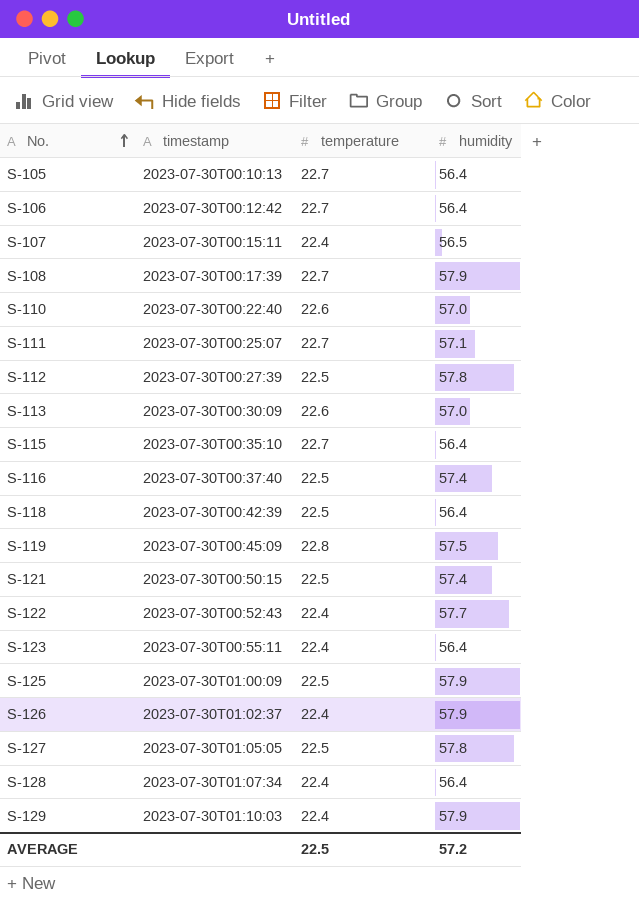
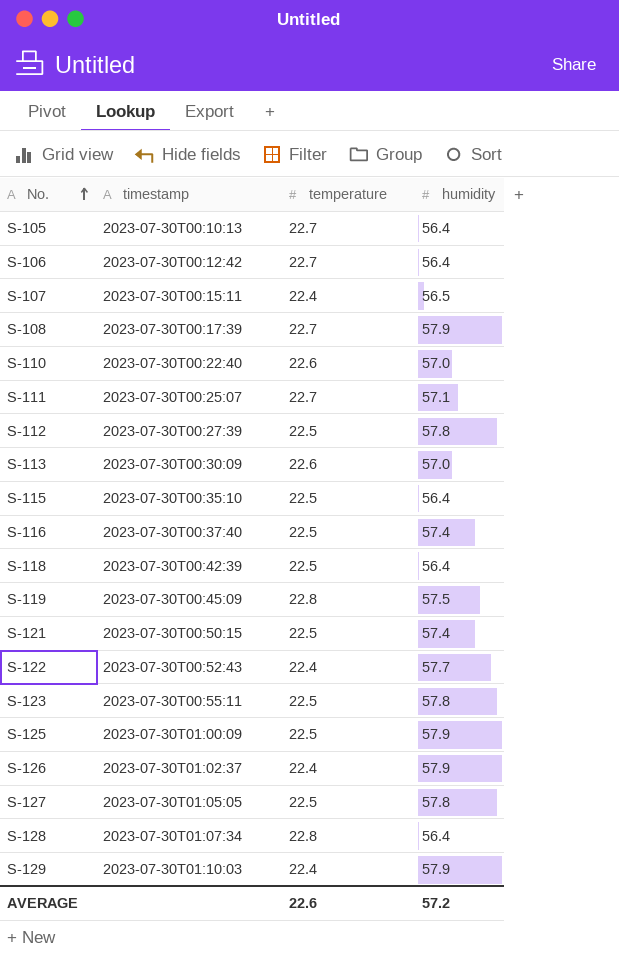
S-115 | temperature: 22.7 -> 22.5
S-123 | temperature: 22.4 -> 22.5
S-123 | humidity: 56.4 -> 57.8
S-128 | temperature: 22.4 -> 22.8
AVERAGE | temperature: 22.5 -> 22.6

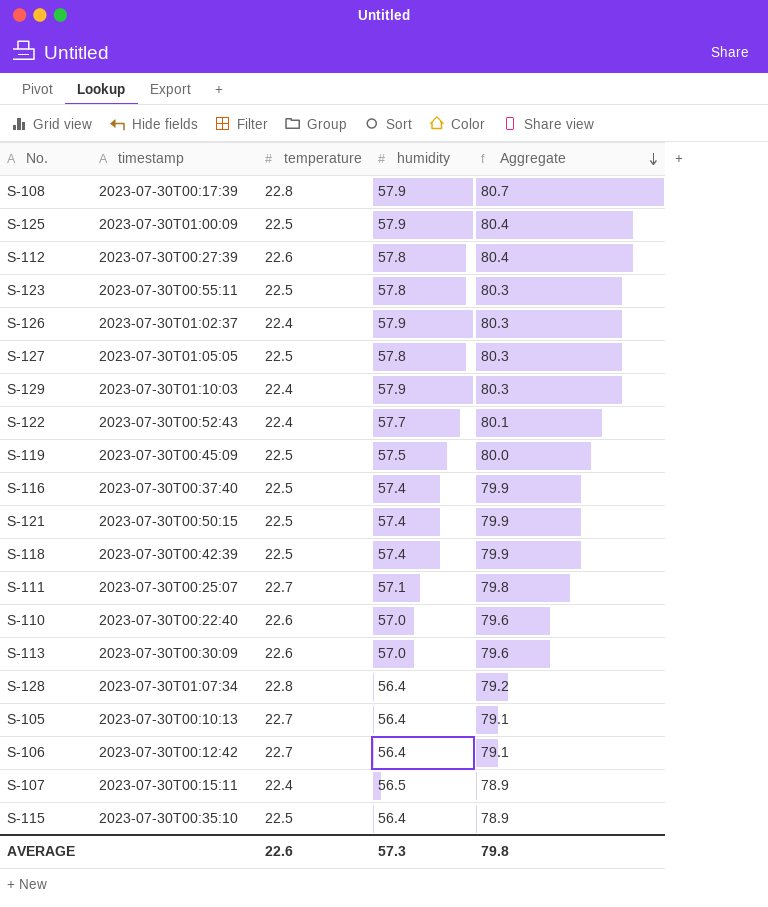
row order: No. ascending -> Aggregate descending
column Aggregate | formula: none -> [temperature] + [humidity]
S-108 | temperature: 22.7 -> 22.8
S-112 | temperature: 22.5 -> 22.6
S-119 | temperature: 22.8 -> 22.5
S-118 | humidity: 56.4 -> 57.4
AVERAGE | humidity: 57.2 -> 57.3

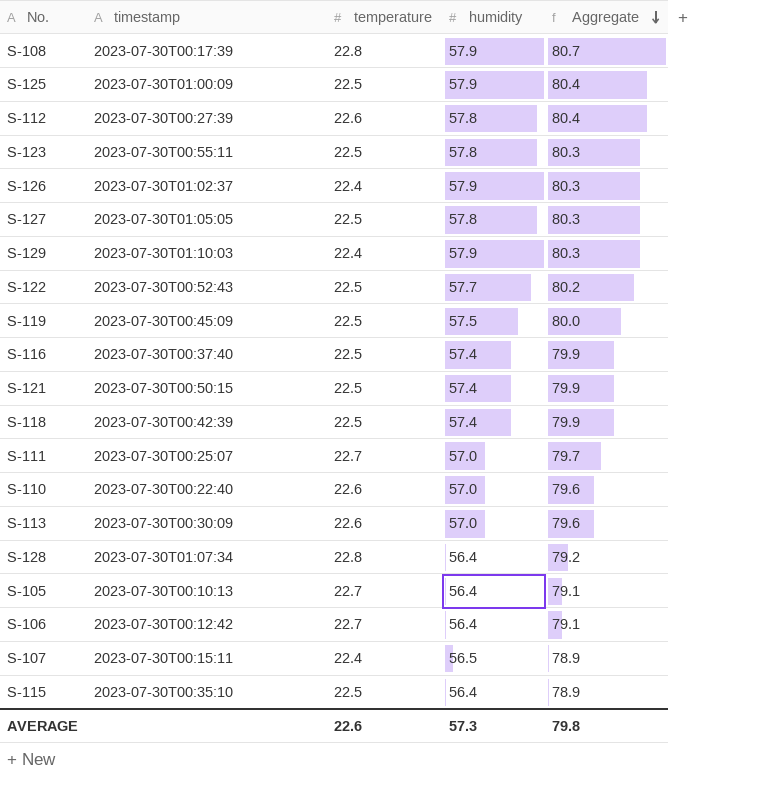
S-122 | temperature: 22.4 -> 22.5
S-122 | Aggregate: 80.1 -> 80.2
S-111 | humidity: 57.1 -> 57.0
S-111 | Aggregate: 79.8 -> 79.7

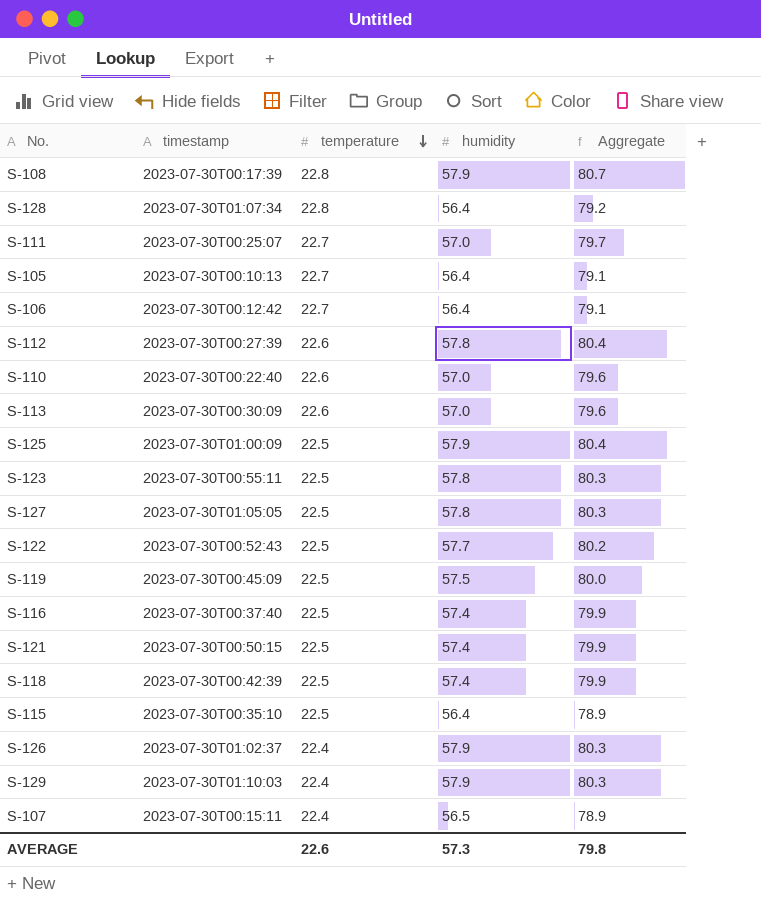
row order: Aggregate descending -> temperature descending

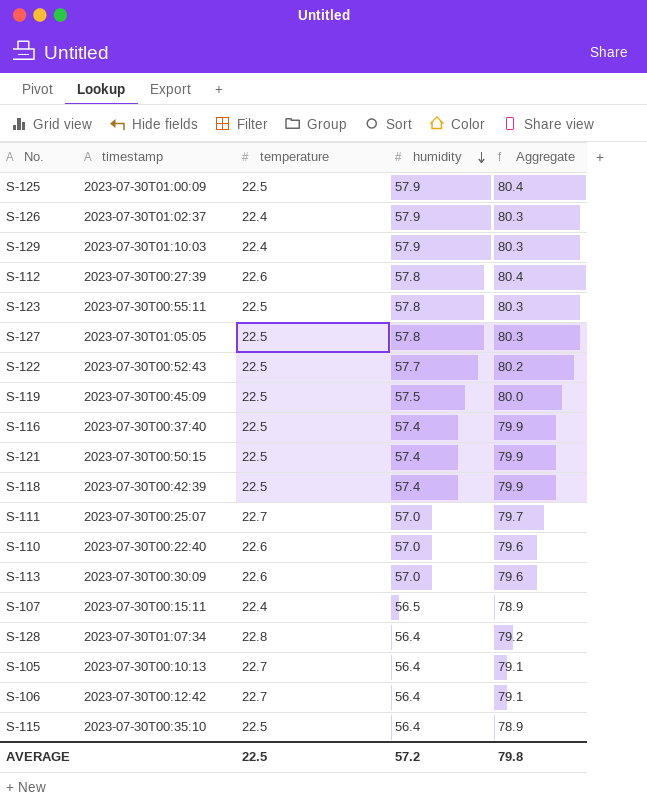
row order: temperature descending -> humidity descending
row S-108: 2023-07-30T00:17:39 | 22.8 | 57.9 | 80.7 -> none
AVERAGE | temperature: 22.6 -> 22.5
AVERAGE | humidity: 57.3 -> 57.2

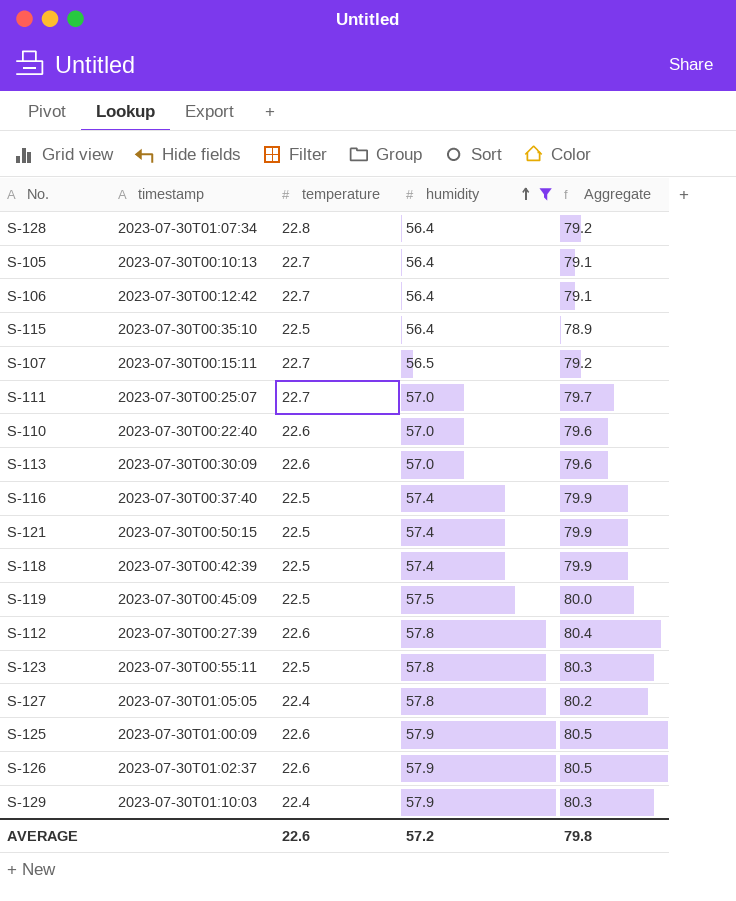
filter: none -> humidity != 57.7
row order: humidity descending -> humidity ascending
S-107 | temperature: 22.4 -> 22.7
S-107 | Aggregate: 78.9 -> 79.2
S-127 | temperature: 22.5 -> 22.4
S-127 | Aggregate: 80.3 -> 80.2
S-125 | temperature: 22.5 -> 22.6
S-125 | Aggregate: 80.4 -> 80.5
S-126 | temperature: 22.4 -> 22.6
S-126 | Aggregate: 80.3 -> 80.5
AVERAGE | temperature: 22.5 -> 22.6

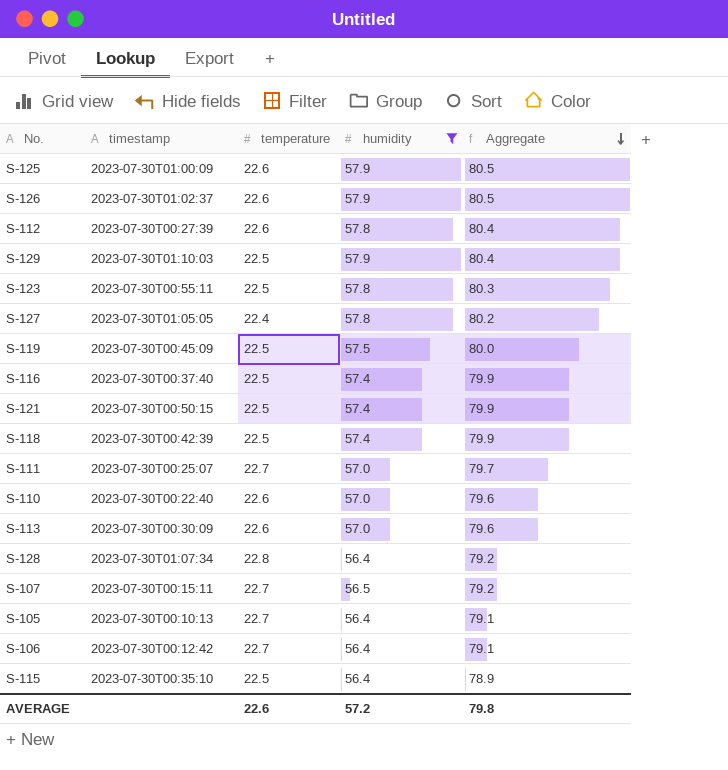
row order: humidity ascending -> Aggregate descending
S-129 | temperature: 22.4 -> 22.5
S-129 | Aggregate: 80.3 -> 80.4

